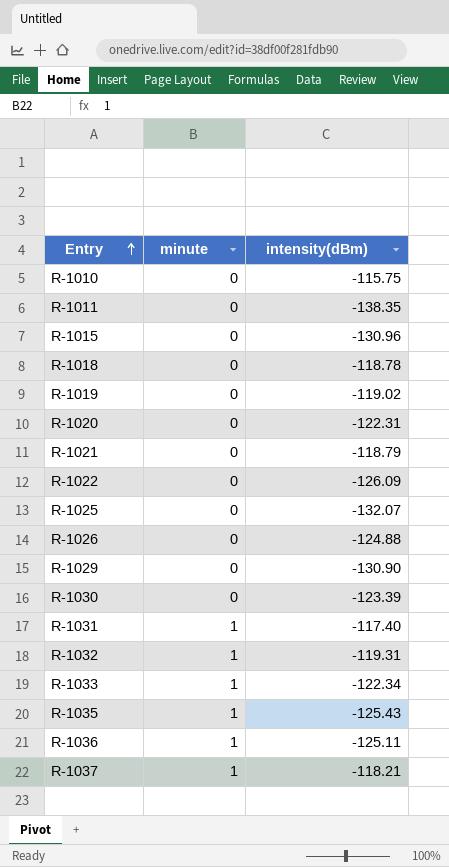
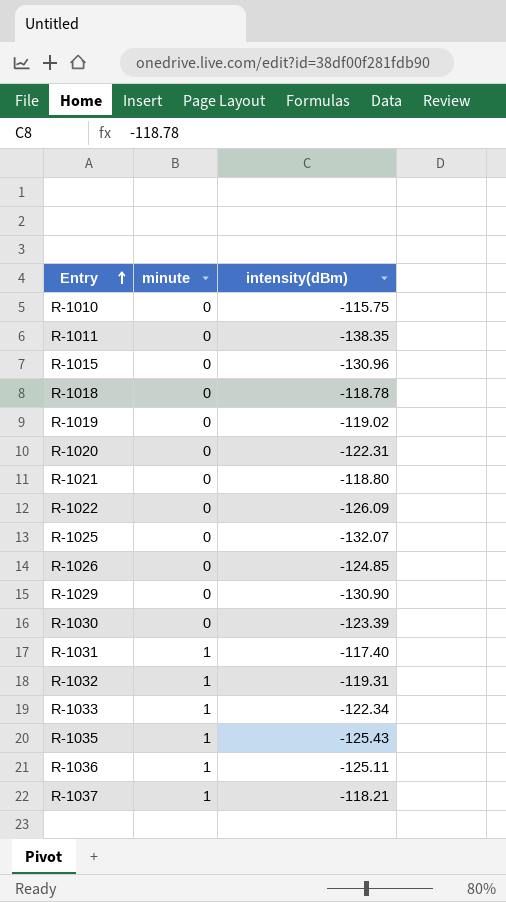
R-1021 | intensity(dBm): -118.79 -> -118.80
R-1026 | intensity(dBm): -124.88 -> -124.85

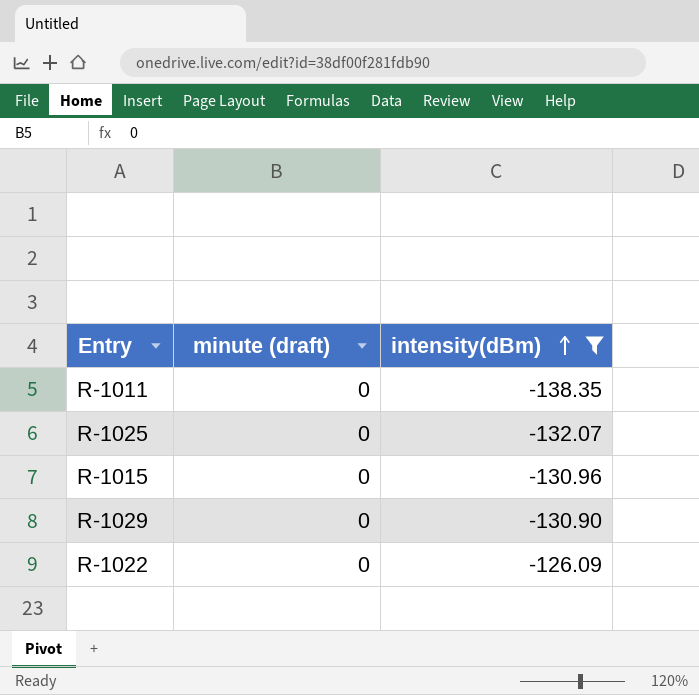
filter: none -> intensity(dBm) <= -126.09
row order: Entry ascending -> intensity(dBm) ascending
column name: minute -> minute (draft)

